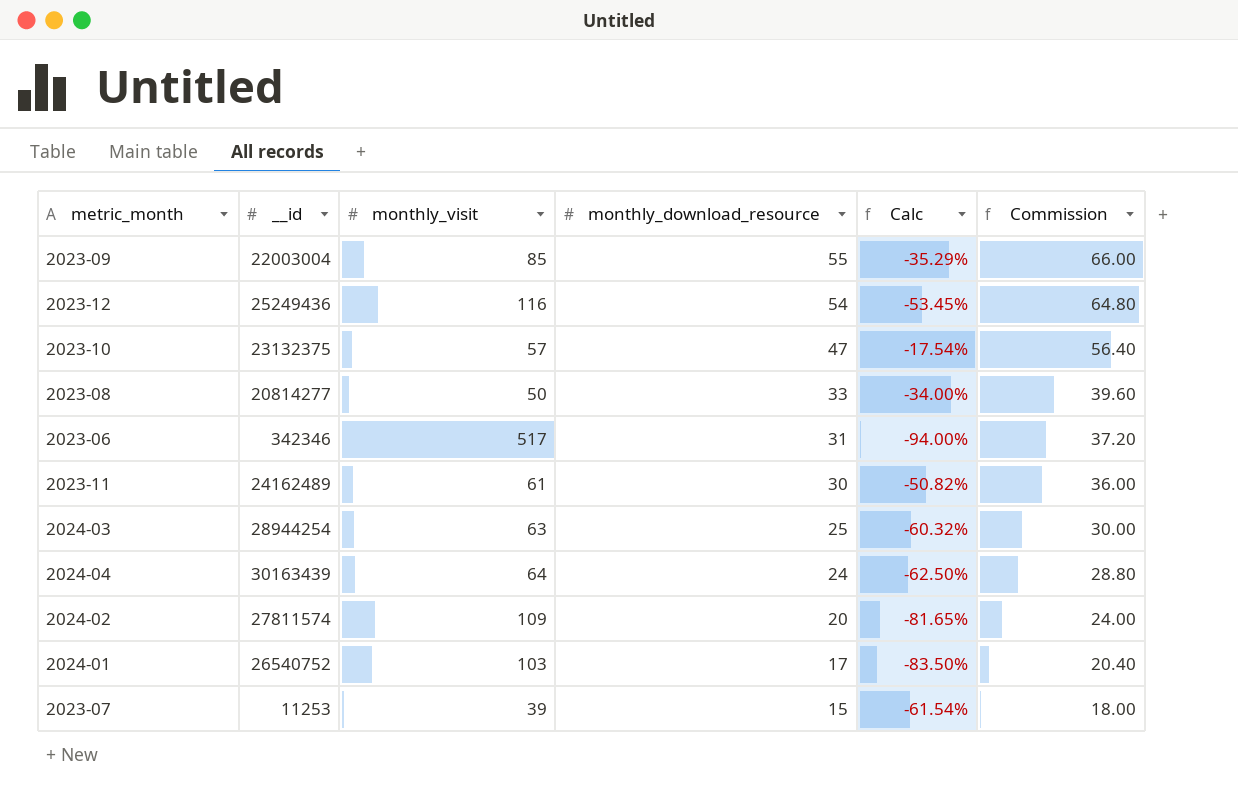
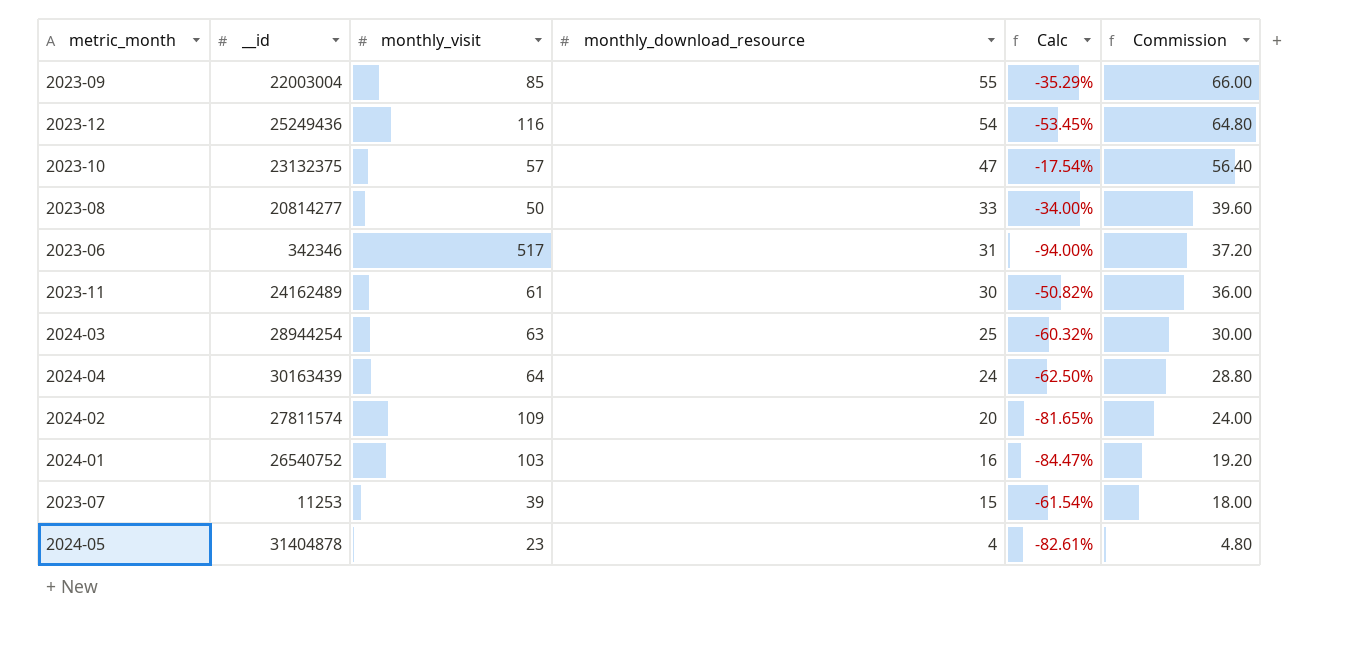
2024-01 | monthly_download_resource: 17 -> 16
2024-01 | Calc: -83.50% -> -84.47%
2024-01 | Commission: 20.40 -> 19.20
row 2024-05: none -> 31404878 | 23 | 4 | -82.61% | 4.80

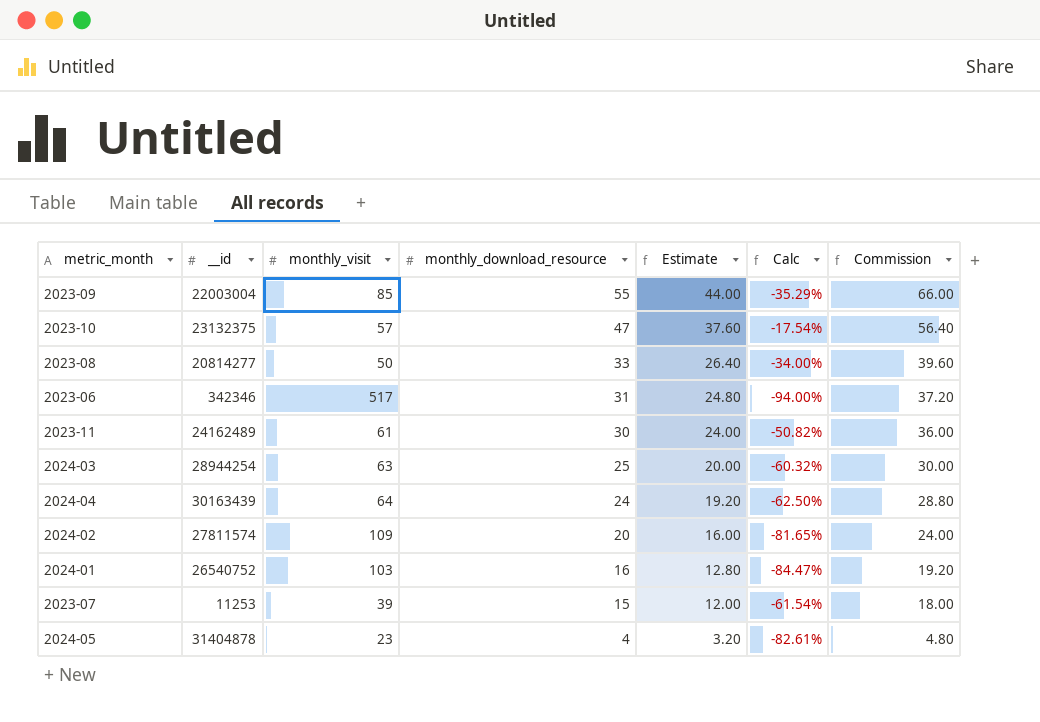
column Estimate | formula: none -> [monthly_download_resource] * 0.8
row 2023-12: 25249436 | 116 | 54 | -53.45% | 64.80 -> none

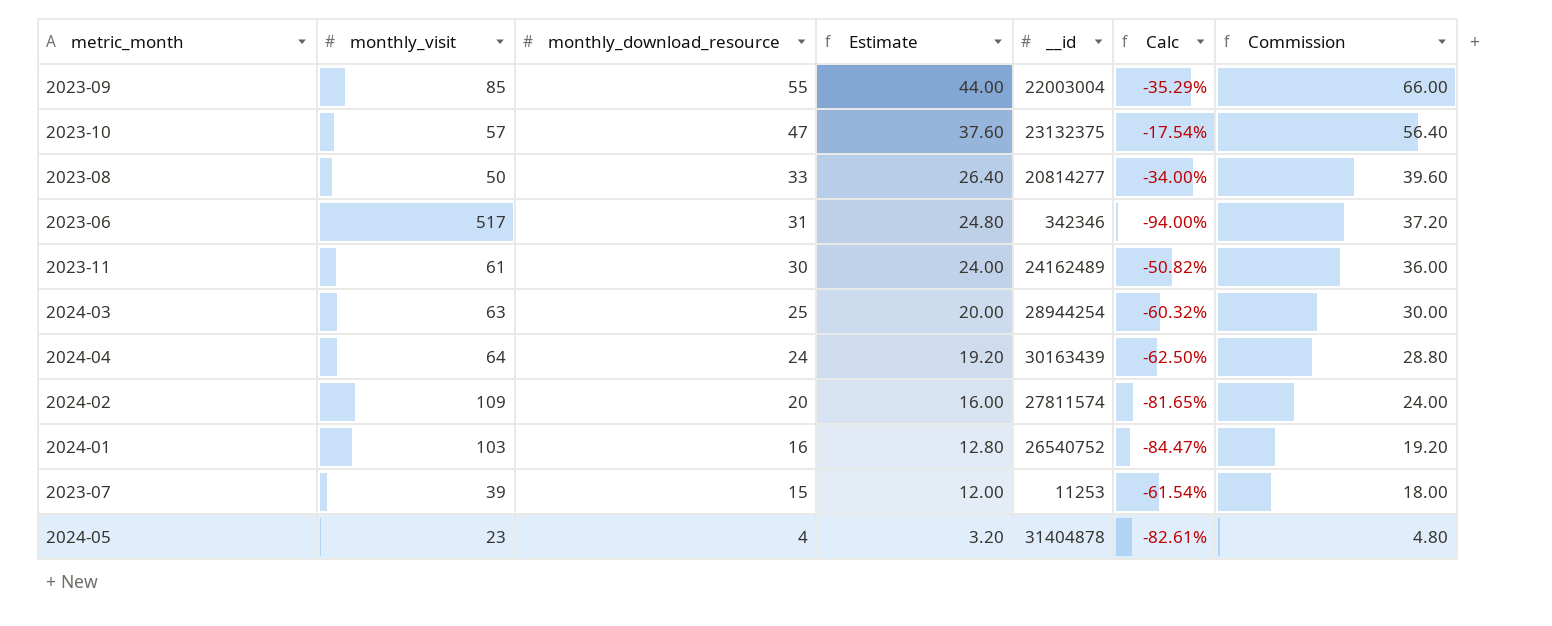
column __id | position: 2 -> 5

